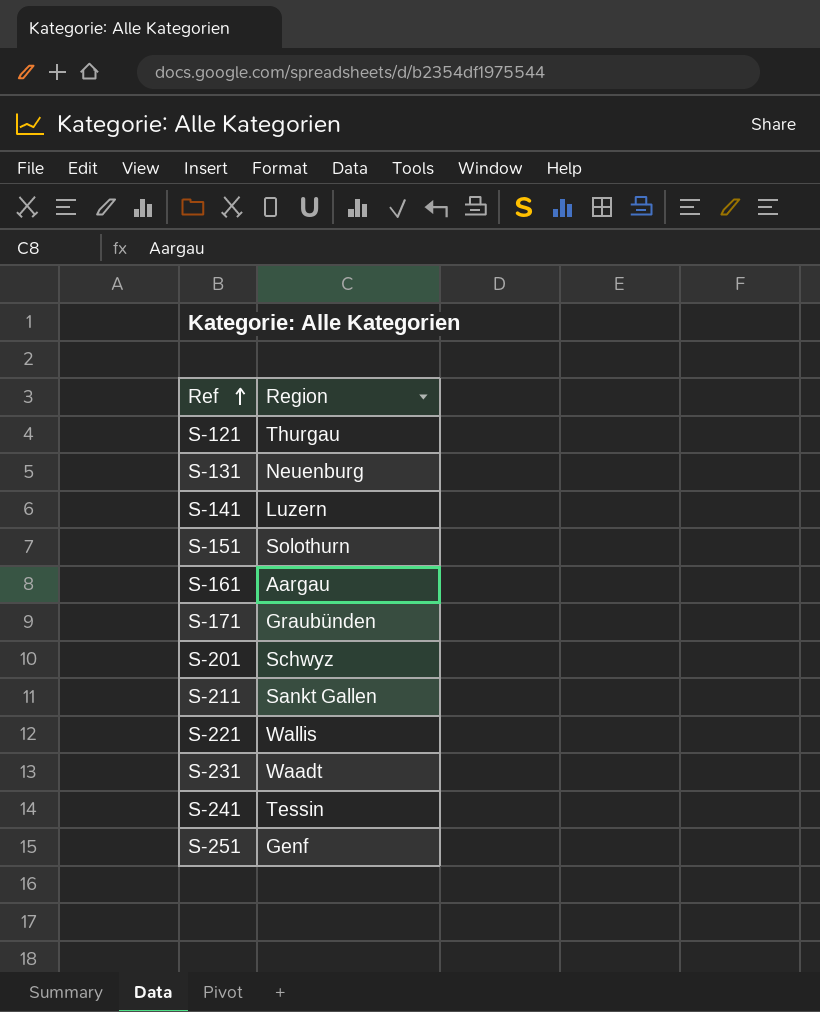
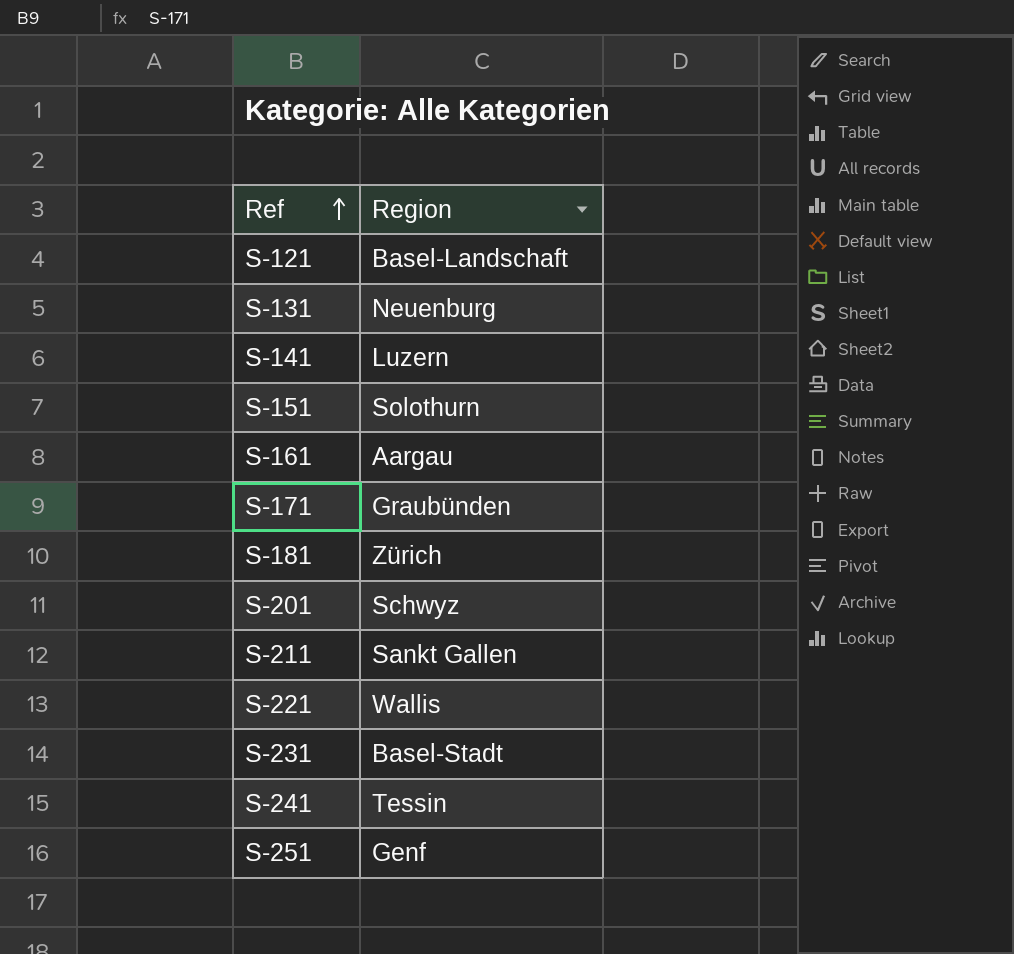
S-121 | Region: Thurgau -> Basel-Landschaft
row S-181: none -> Zürich
S-231 | Region: Waadt -> Basel-Stadt

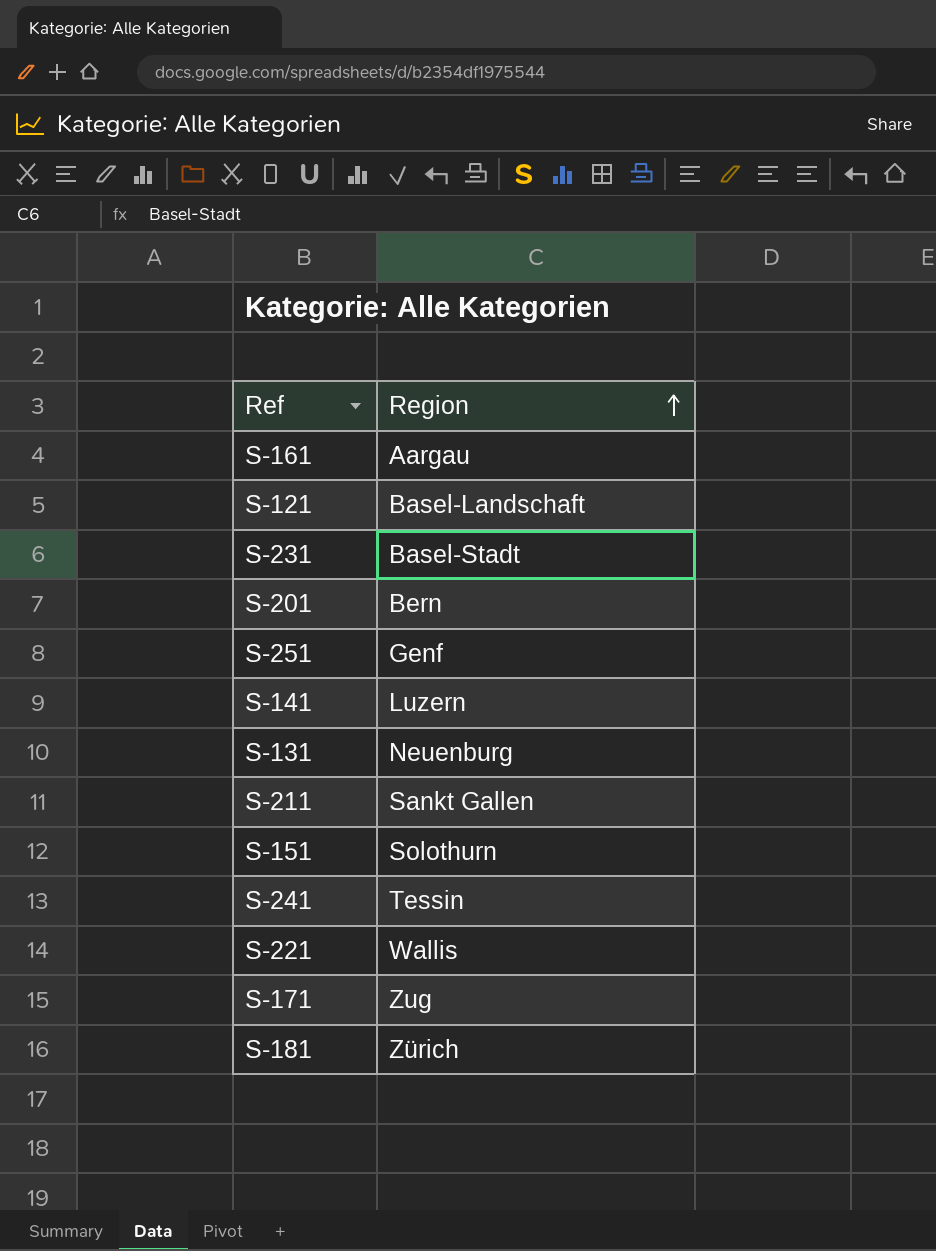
row order: Ref ascending -> Region ascending
S-201 | Region: Schwyz -> Bern
S-171 | Region: Graubünden -> Zug

